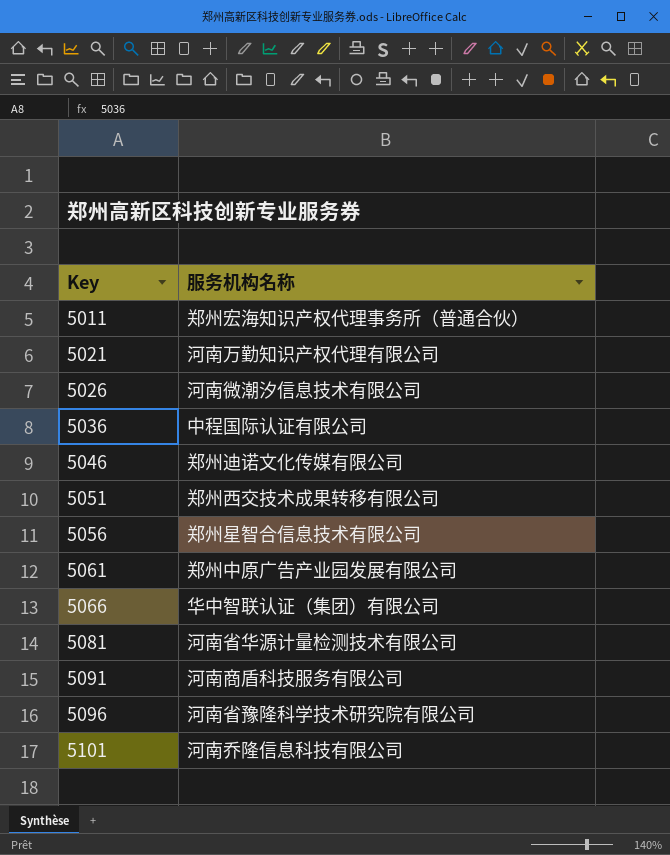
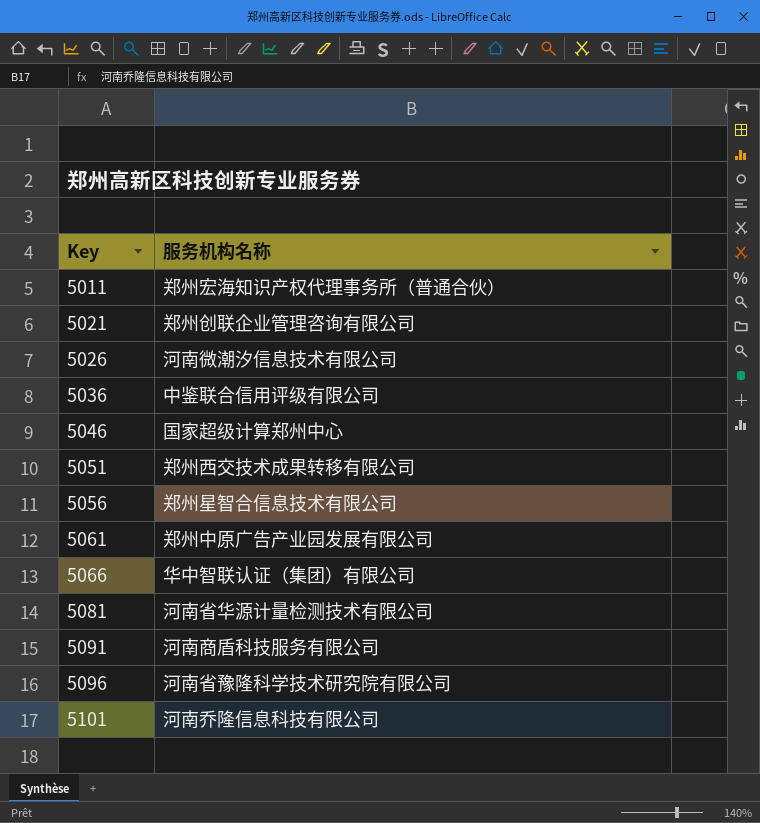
5021 | 服务机构名称: 河南万勤知识产权代理有限公司 -> 郑州创联企业管理咨询有限公司
5036 | 服务机构名称: 中程国际认证有限公司 -> 中鉴联合信用评级有限公司
5046 | 服务机构名称: 郑州迪诺文化传媒有限公司 -> 国家超级计算郑州中心

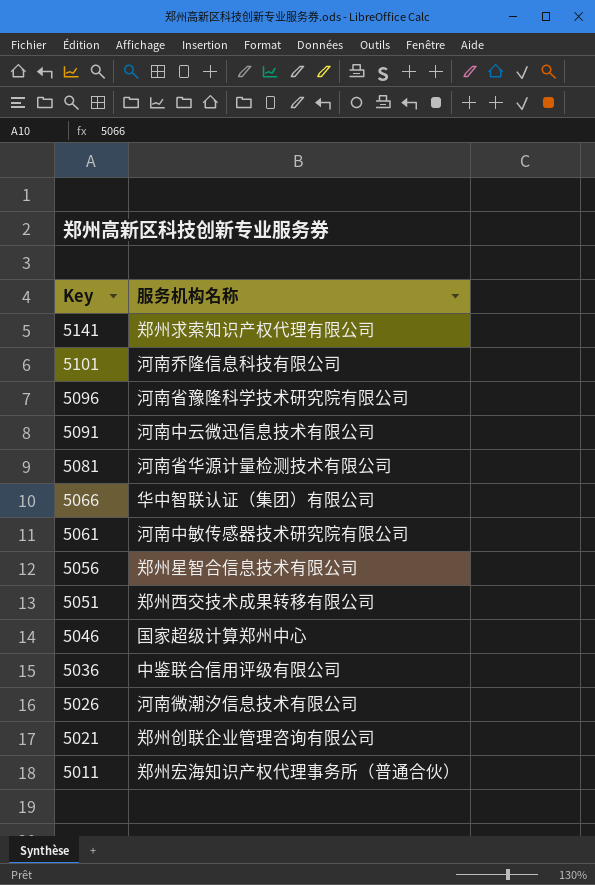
row order: Key ascending -> Key descending
row 5141: none -> 郑州求索知识产权代理有限公司
5091 | 服务机构名称: 河南商盾科技服务有限公司 -> 河南中云微迅信息技术有限公司
5061 | 服务机构名称: 郑州中原广告产业园发展有限公司 -> 河南中敏传感器技术研究院有限公司

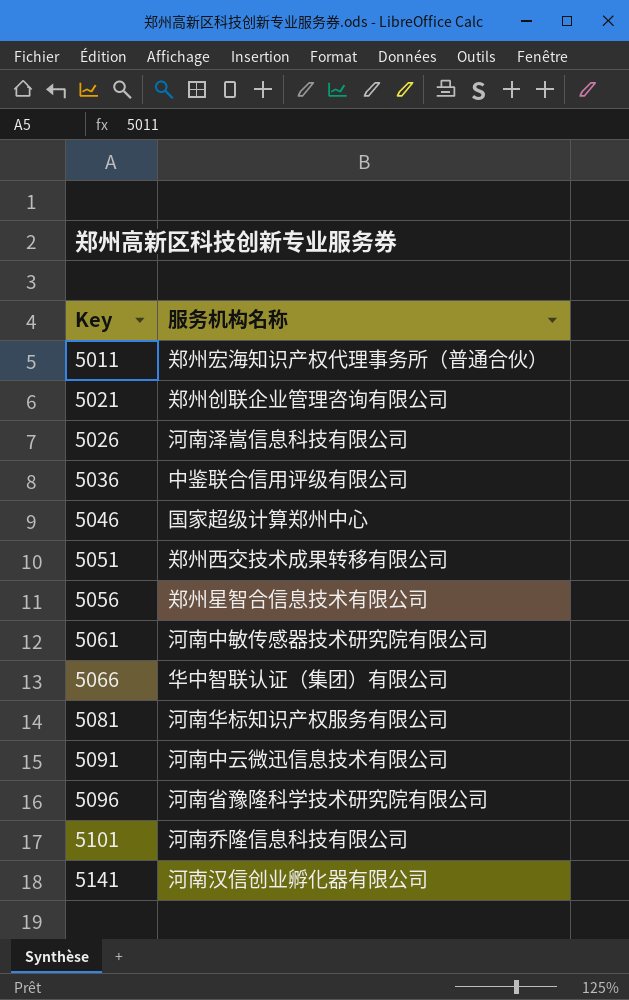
row order: Key descending -> Key ascending
5026 | 服务机构名称: 河南微潮汐信息技术有限公司 -> 河南泽嵩信息科技有限公司
5081 | 服务机构名称: 河南省华源计量检测技术有限公司 -> 河南华标知识产权服务有限公司
5141 | 服务机构名称: 郑州求索知识产权代理有限公司 -> 河南汉信创业孵化器有限公司

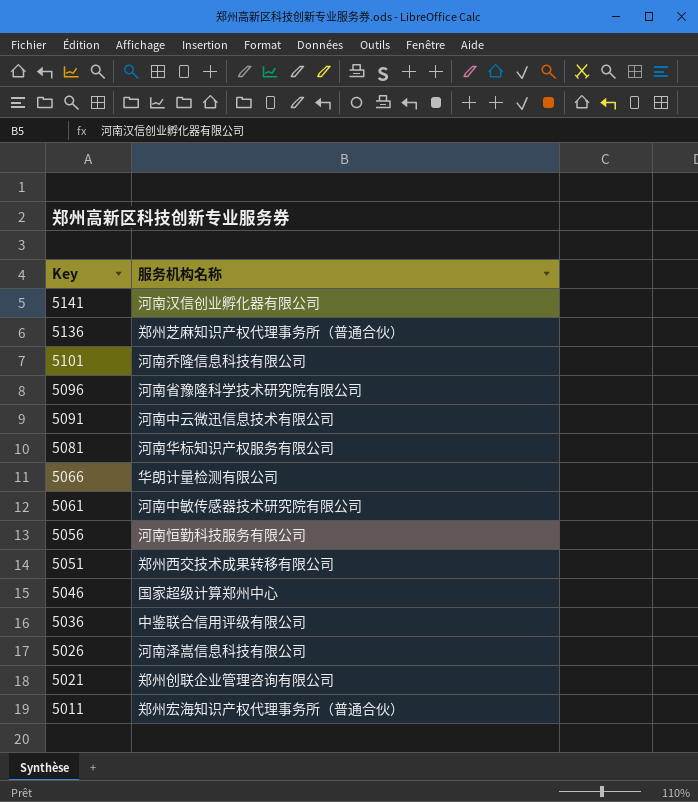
row order: Key ascending -> Key descending
row 5136: none -> 郑州芝麻知识产权代理事务所（普通合伙）
5066 | 服务机构名称: 华中智联认证（集团）有限公司 -> 华朗计量检测有限公司
5056 | 服务机构名称: 郑州星智合信息技术有限公司 -> 河南恒勤科技服务有限公司

